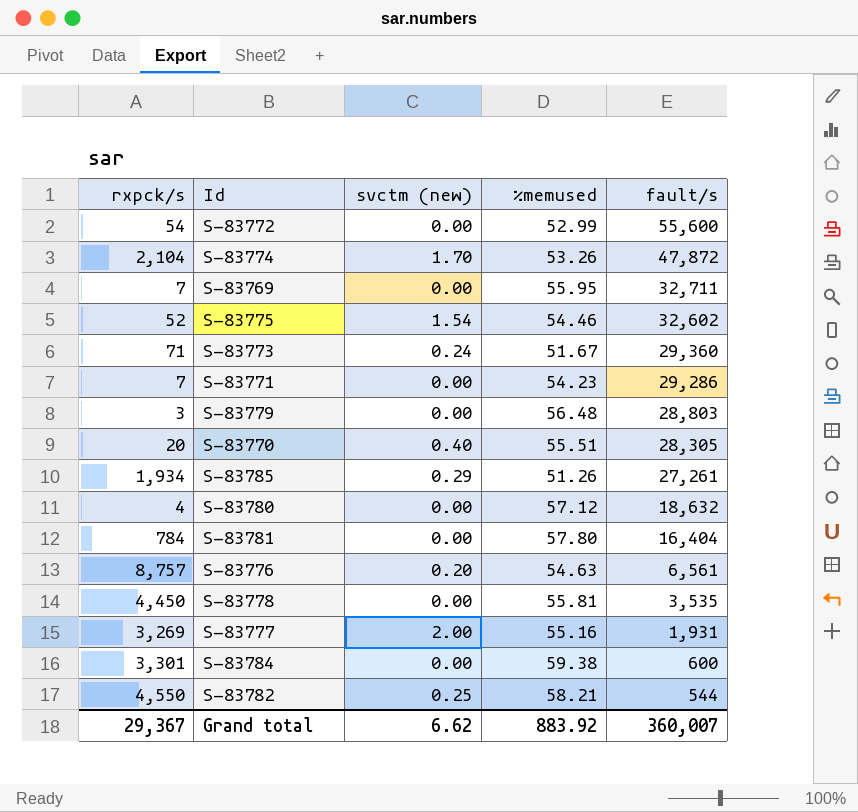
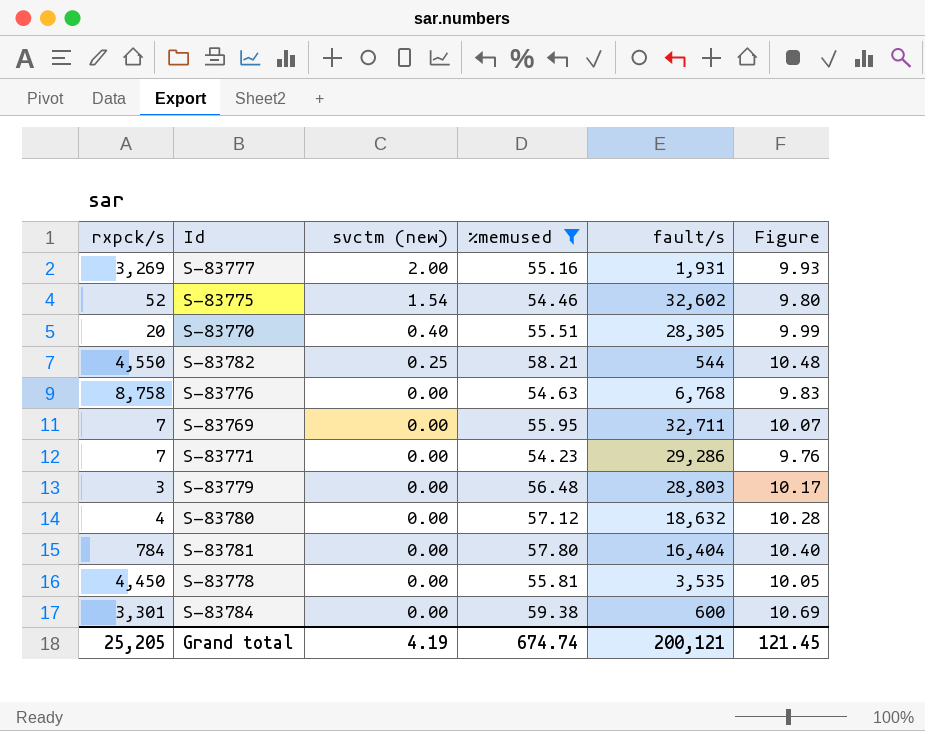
filter: none -> %memused >= 54.23
row order: fault/s descending -> svctm (new) descending
column Figure | formula: none -> [%memused] * 0.18
S-83776 | rxpck/s: 8,757 -> 8,758
S-83776 | svctm (new): 0.20 -> 0.00
S-83776 | fault/s: 6,561 -> 6,768
Grand total | rxpck/s: 29,367 -> 25,205
Grand total | svctm (new): 6.62 -> 4.19
Grand total | %memused: 883.92 -> 674.74
Grand total | fault/s: 360,007 -> 200,121

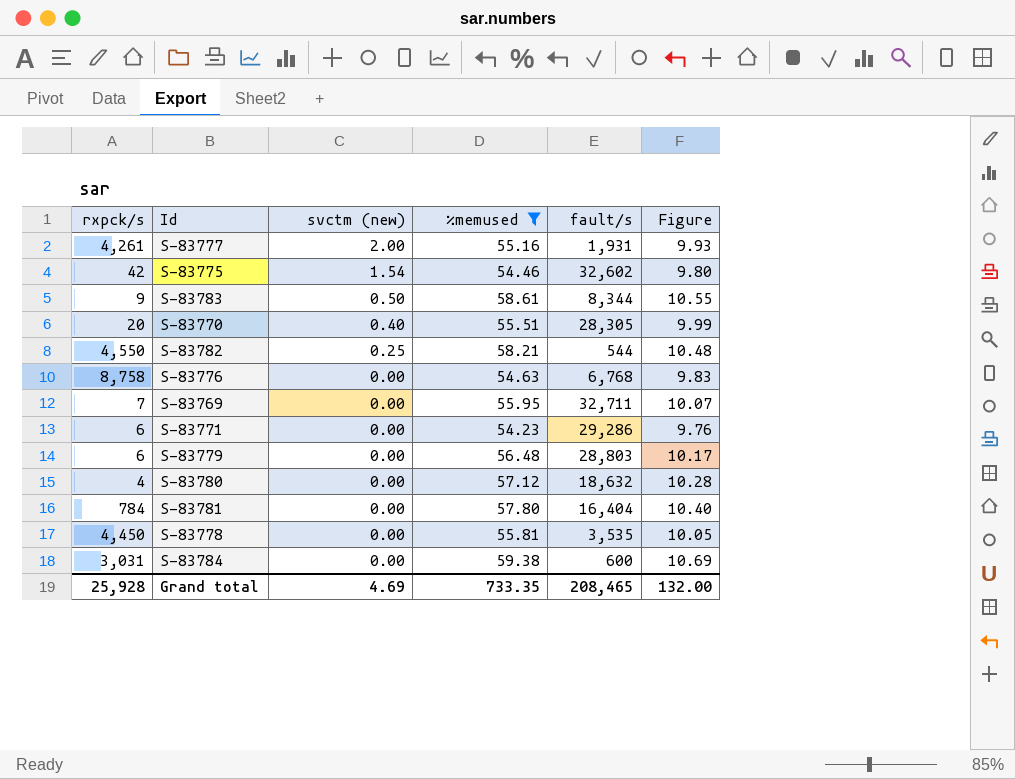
S-83777 | rxpck/s: 3,269 -> 4,261
S-83775 | rxpck/s: 52 -> 42
row S-83783: none -> 9 | 0.50 | 58.61 | 8,344 | 10.55
S-83771 | rxpck/s: 7 -> 6
S-83779 | rxpck/s: 3 -> 6
S-83784 | rxpck/s: 3,301 -> 3,031
Grand total | rxpck/s: 25,205 -> 25,928
Grand total | svctm (new): 4.19 -> 4.69
Grand total | %memused: 674.74 -> 733.35
Grand total | fault/s: 200,121 -> 208,465
Grand total | Figure: 121.45 -> 132.00

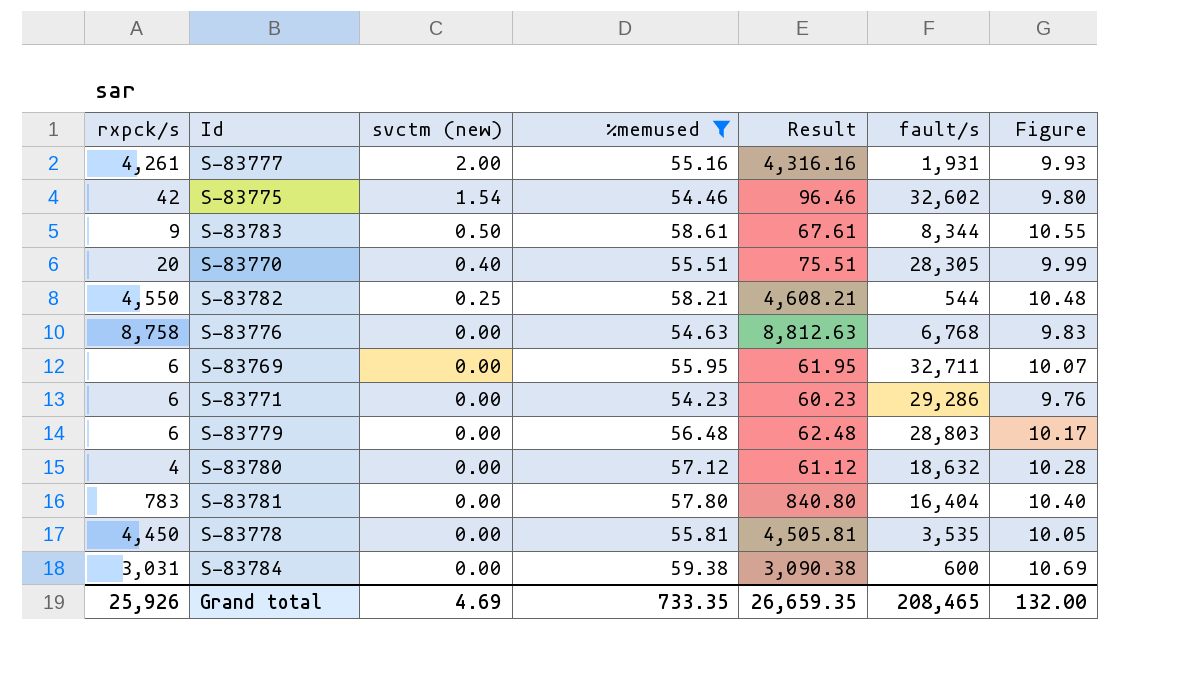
column Result | formula: none -> [rxpck/s] + [%memused]
S-83769 | rxpck/s: 7 -> 6
S-83781 | rxpck/s: 784 -> 783
Grand total | rxpck/s: 25,928 -> 25,926

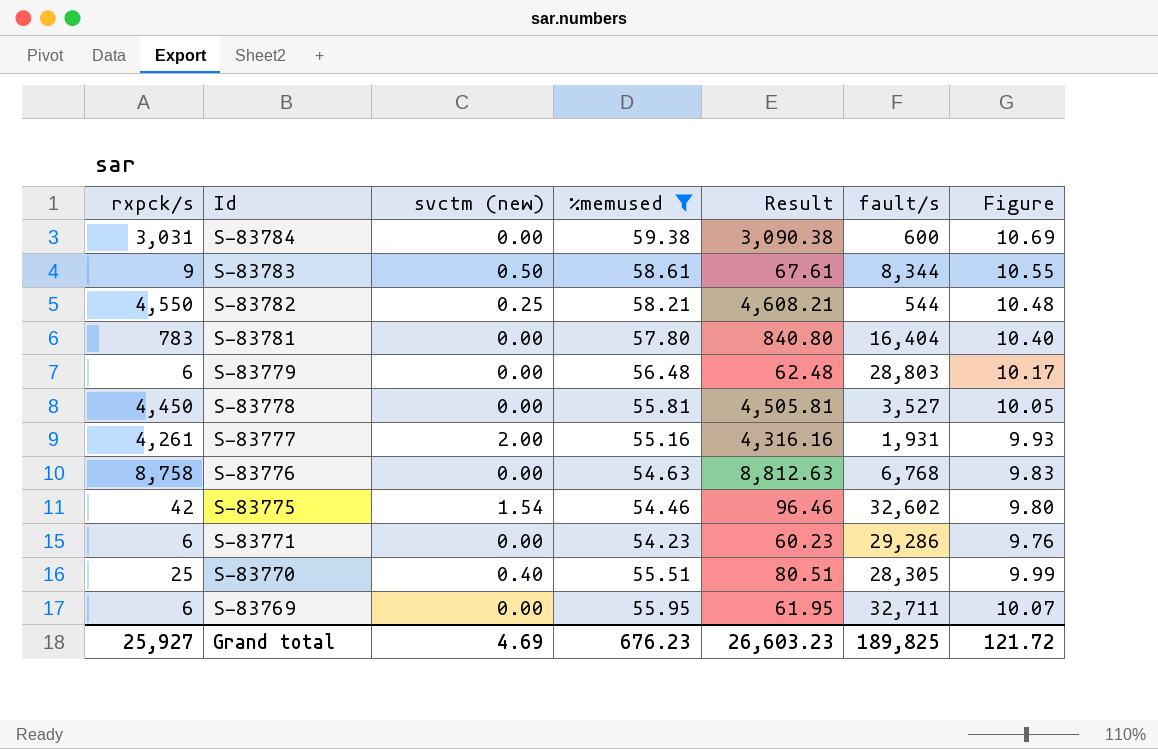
row order: svctm (new) descending -> Id descending
row S-83780: 4 | 0.00 | 57.12 | 61.12 | 18,632 | 10.28 -> none
S-83778 | fault/s: 3,535 -> 3,527
S-83770 | rxpck/s: 20 -> 25
S-83770 | Result: 75.51 -> 80.51
Grand total | rxpck/s: 25,926 -> 25,927
Grand total | %memused: 733.35 -> 676.23
Grand total | Result: 26,659.35 -> 26,603.23
Grand total | fault/s: 208,465 -> 189,825
Grand total | Figure: 132.00 -> 121.72

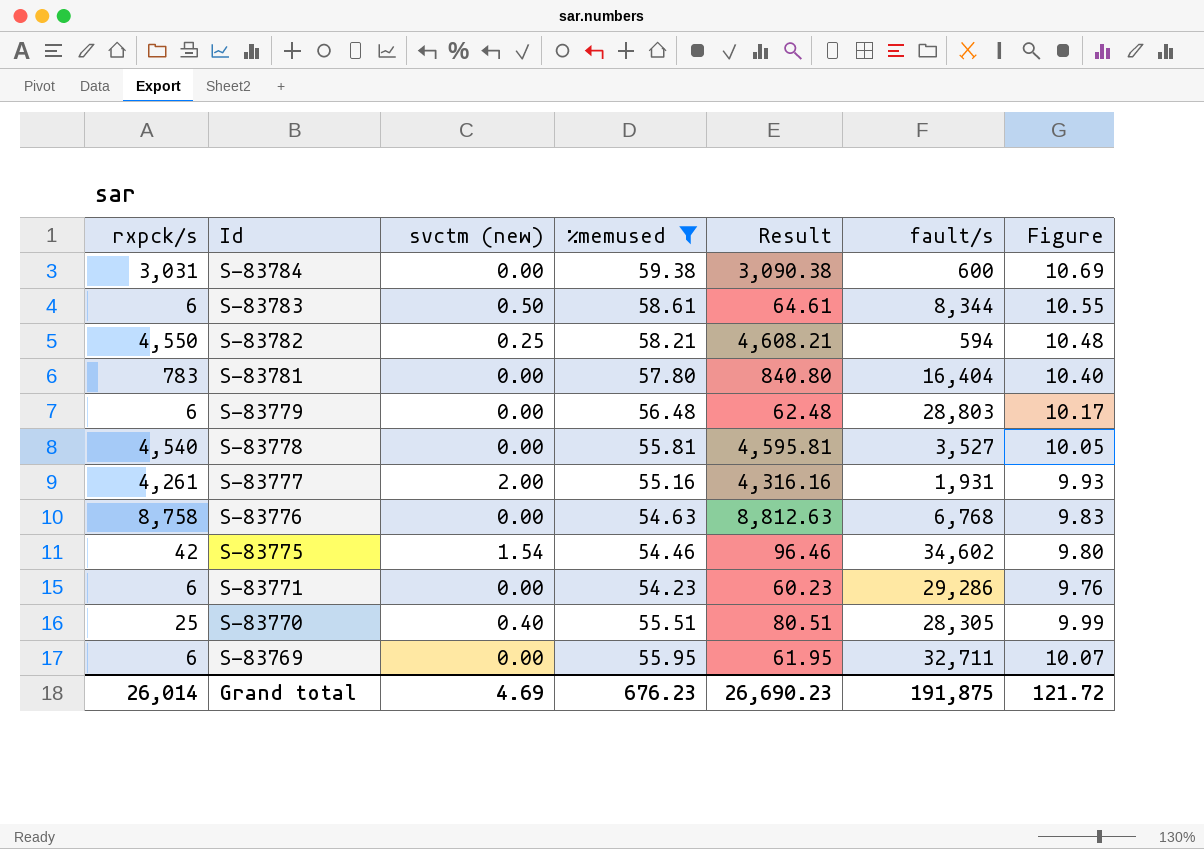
S-83783 | rxpck/s: 9 -> 6
S-83783 | Result: 67.61 -> 64.61
S-83782 | fault/s: 544 -> 594
S-83778 | rxpck/s: 4,450 -> 4,540
S-83778 | Result: 4,505.81 -> 4,595.81
S-83775 | fault/s: 32,602 -> 34,602
Grand total | rxpck/s: 25,927 -> 26,014
Grand total | Result: 26,603.23 -> 26,690.23
Grand total | fault/s: 189,825 -> 191,875

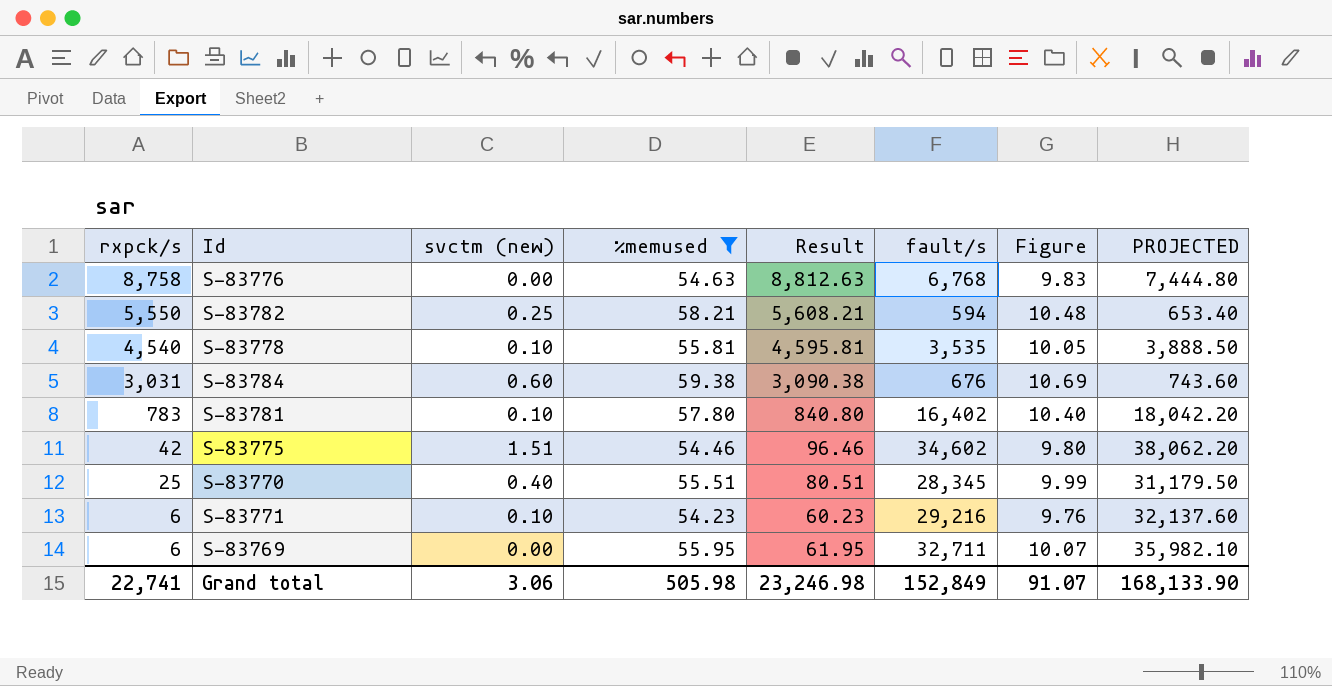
row order: Id descending -> rxpck/s descending
column PROJECTED | formula: none -> [fault/s] * 1.1
row S-83783: 6 | 0.50 | 58.61 | 64.61 | 8,344 | 10.55 -> none
row S-83779: 6 | 0.00 | 56.48 | 62.48 | 28,803 | 10.17 -> none
row S-83777: 4,261 | 2.00 | 55.16 | 4,316.16 | 1,931 | 9.93 -> none
S-83782 | rxpck/s: 4,550 -> 5,550
S-83782 | Result: 4,608.21 -> 5,608.21
S-83778 | svctm (new): 0.00 -> 0.10
S-83778 | fault/s: 3,527 -> 3,535
S-83784 | svctm (new): 0.00 -> 0.60
S-83784 | fault/s: 600 -> 676
S-83781 | svctm (new): 0.00 -> 0.10
S-83781 | fault/s: 16,404 -> 16,402
S-83775 | svctm (new): 1.54 -> 1.51
S-83770 | fault/s: 28,305 -> 28,345
S-83771 | svctm (new): 0.00 -> 0.10
S-83771 | fault/s: 29,286 -> 29,216
Grand total | rxpck/s: 26,014 -> 22,741
Grand total | svctm (new): 4.69 -> 3.06
Grand total | %memused: 676.23 -> 505.98
Grand total | Result: 26,690.23 -> 23,246.98
Grand total | fault/s: 191,875 -> 152,849
Grand total | Figure: 121.72 -> 91.07

